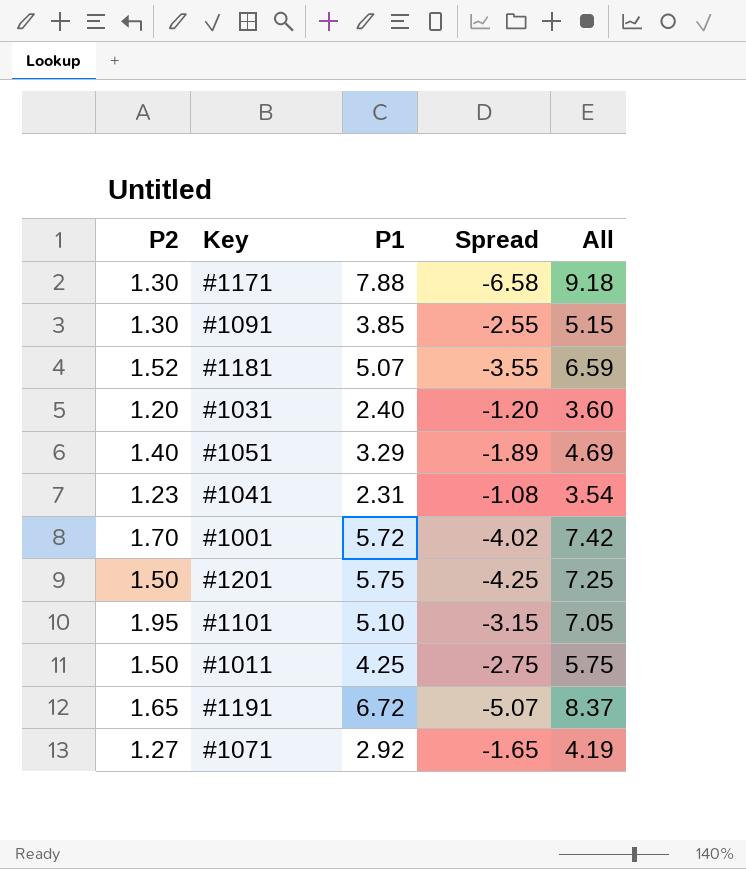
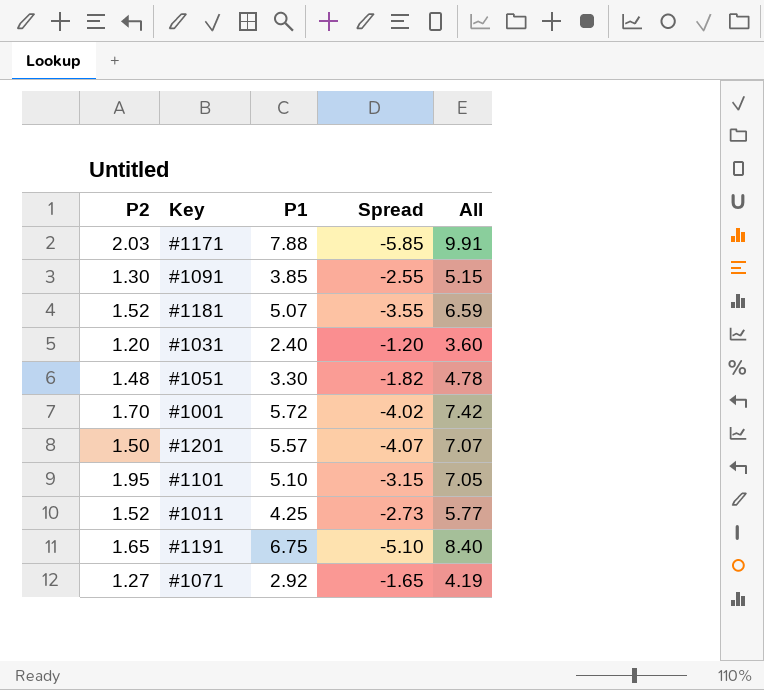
row #1041: 1.23 | 2.31 | -1.08 | 3.54 -> none
#1171 | P2: 1.30 -> 2.03
#1171 | Spread: -6.58 -> -5.85
#1171 | All: 9.18 -> 9.91
#1051 | P2: 1.40 -> 1.48
#1051 | P1: 3.29 -> 3.30
#1051 | Spread: -1.89 -> -1.82
#1051 | All: 4.69 -> 4.78
#1201 | P1: 5.75 -> 5.57
#1201 | Spread: -4.25 -> -4.07
#1201 | All: 7.25 -> 7.07
#1011 | P2: 1.50 -> 1.52
#1011 | Spread: -2.75 -> -2.73
#1011 | All: 5.75 -> 5.77
#1191 | P1: 6.72 -> 6.75
#1191 | Spread: -5.07 -> -5.10
#1191 | All: 8.37 -> 8.40

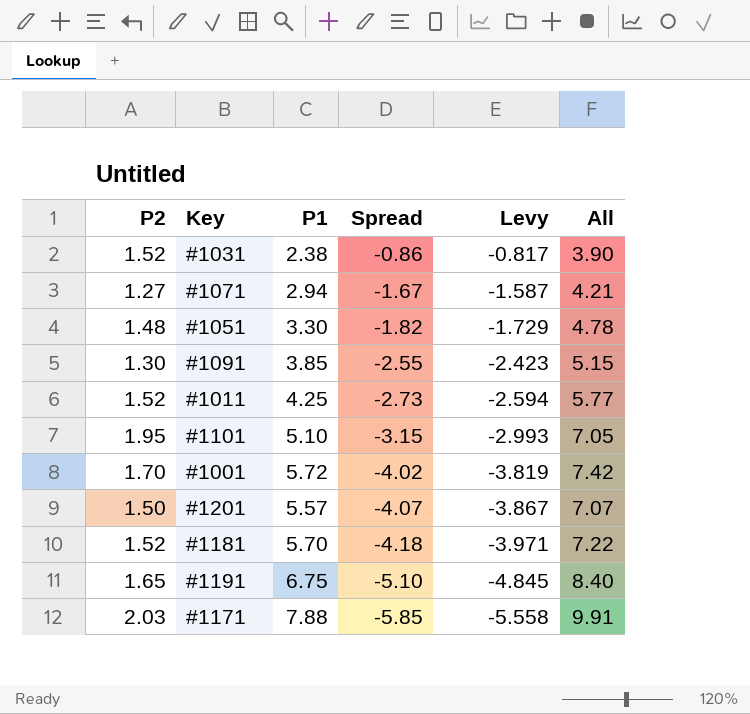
row order: none -> Spread descending
column Levy | formula: none -> [Spread] * 0.95
#1031 | P2: 1.20 -> 1.52
#1031 | P1: 2.40 -> 2.38
#1031 | Spread: -1.20 -> -0.86
#1031 | All: 3.60 -> 3.90
#1071 | P1: 2.92 -> 2.94
#1071 | Spread: -1.65 -> -1.67
#1071 | All: 4.19 -> 4.21
#1181 | P1: 5.07 -> 5.70
#1181 | Spread: -3.55 -> -4.18
#1181 | All: 6.59 -> 7.22

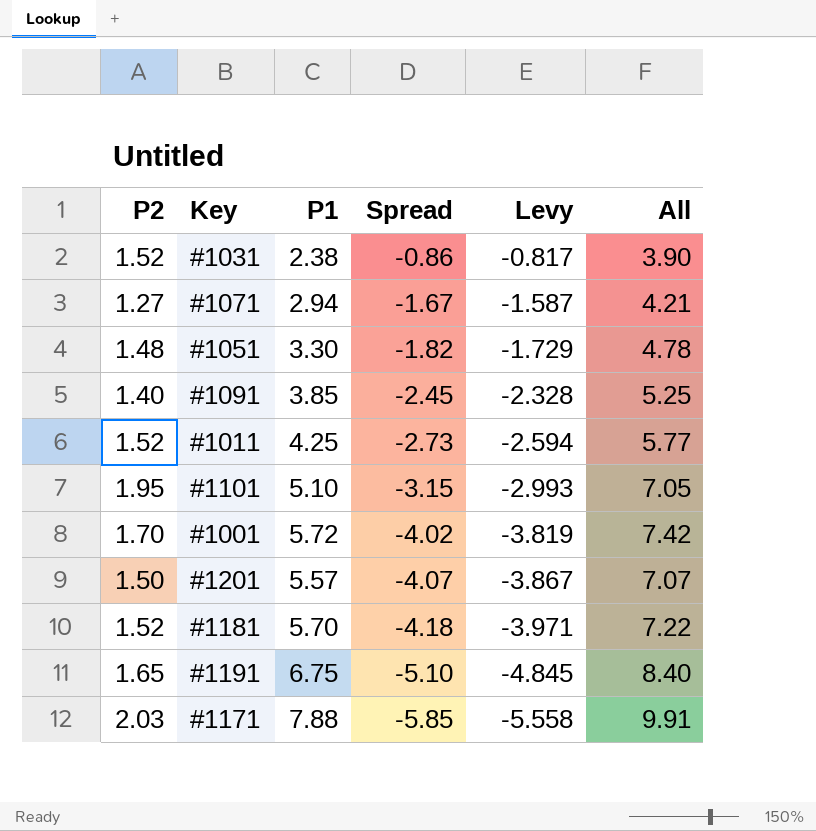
#1091 | P2: 1.30 -> 1.40
#1091 | Spread: -2.55 -> -2.45
#1091 | Levy: -2.423 -> -2.328
#1091 | All: 5.15 -> 5.25

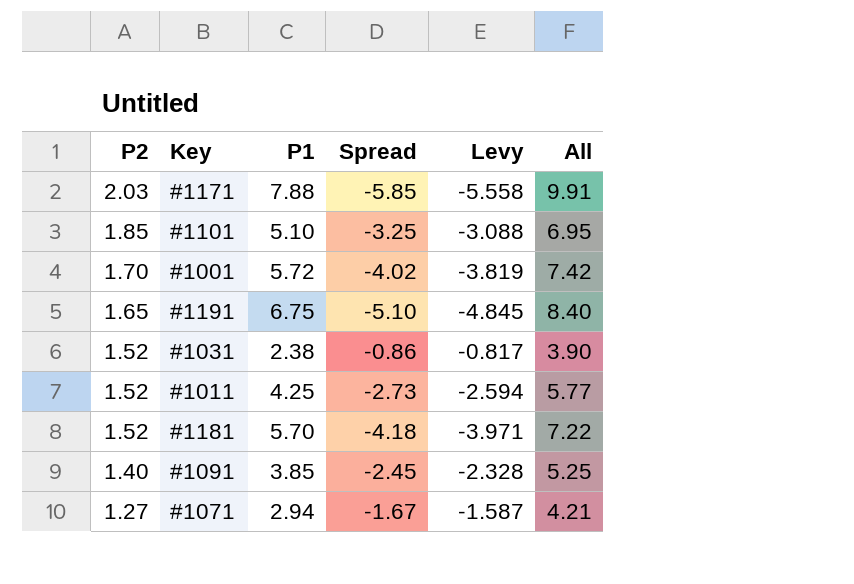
row order: Spread descending -> P2 descending
row #1051: 1.48 | 3.30 | -1.82 | -1.729 | 4.78 -> none
row #1201: 1.50 | 5.57 | -4.07 | -3.867 | 7.07 -> none
#1101 | P2: 1.95 -> 1.85
#1101 | Spread: -3.15 -> -3.25
#1101 | Levy: -2.993 -> -3.088
#1101 | All: 7.05 -> 6.95

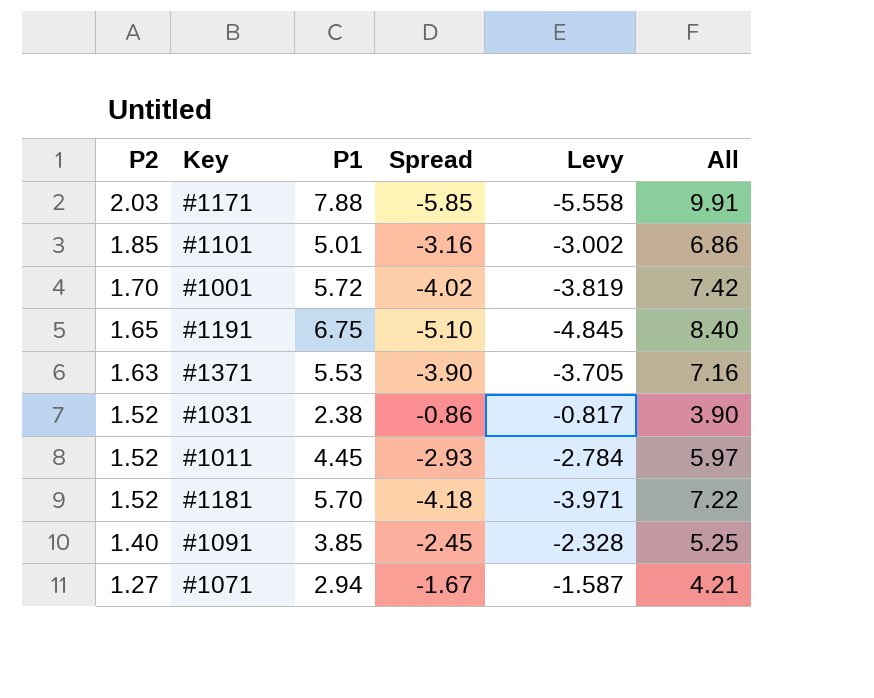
#1101 | P1: 5.10 -> 5.01
#1101 | Spread: -3.25 -> -3.16
#1101 | Levy: -3.088 -> -3.002
#1101 | All: 6.95 -> 6.86
row #1371: none -> 1.63 | 5.53 | -3.90 | -3.705 | 7.16
#1011 | P1: 4.25 -> 4.45
#1011 | Spread: -2.73 -> -2.93
#1011 | Levy: -2.594 -> -2.784
#1011 | All: 5.77 -> 5.97

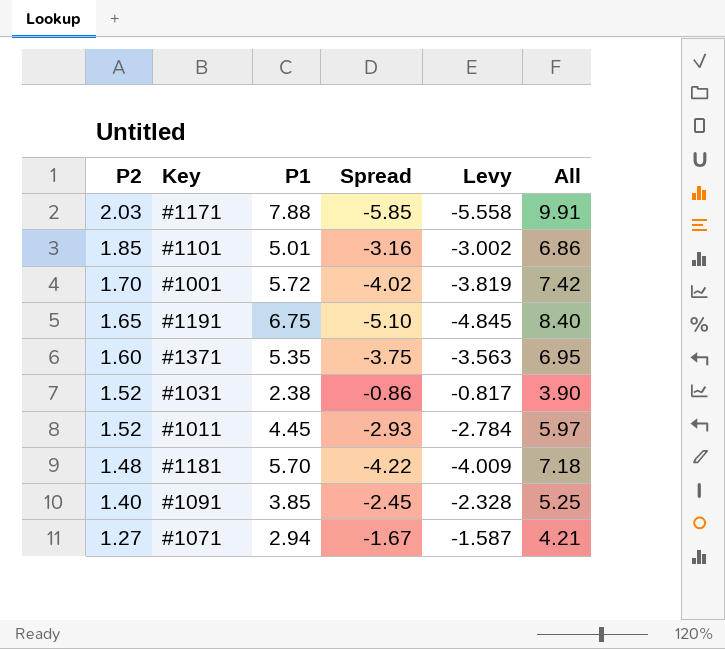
#1371 | P2: 1.63 -> 1.60
#1371 | P1: 5.53 -> 5.35
#1371 | Spread: -3.90 -> -3.75
#1371 | Levy: -3.705 -> -3.563
#1371 | All: 7.16 -> 6.95
#1181 | P2: 1.52 -> 1.48
#1181 | Spread: -4.18 -> -4.22
#1181 | Levy: -3.971 -> -4.009
#1181 | All: 7.22 -> 7.18

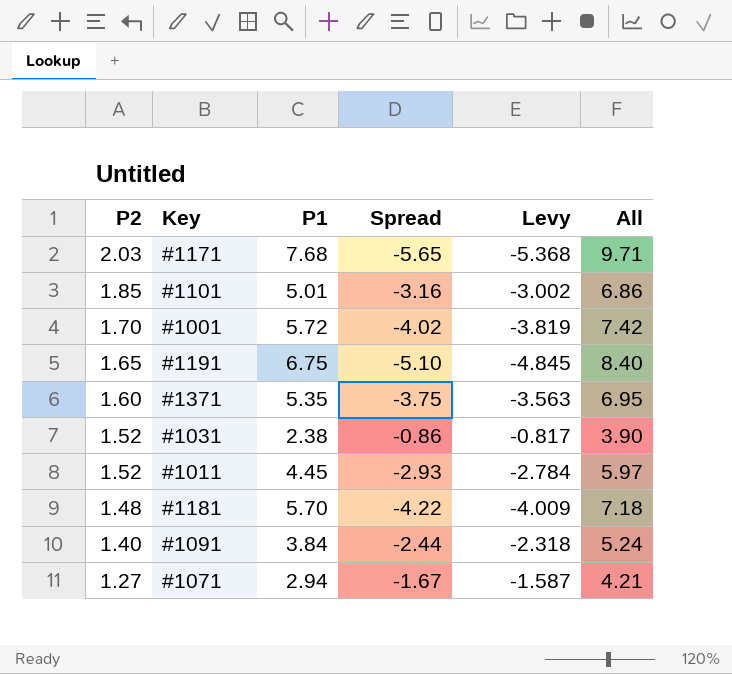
#1171 | P1: 7.88 -> 7.68
#1171 | Spread: -5.85 -> -5.65
#1171 | Levy: -5.558 -> -5.368
#1171 | All: 9.91 -> 9.71
#1091 | P1: 3.85 -> 3.84
#1091 | Spread: -2.45 -> -2.44
#1091 | Levy: -2.328 -> -2.318
#1091 | All: 5.25 -> 5.24

